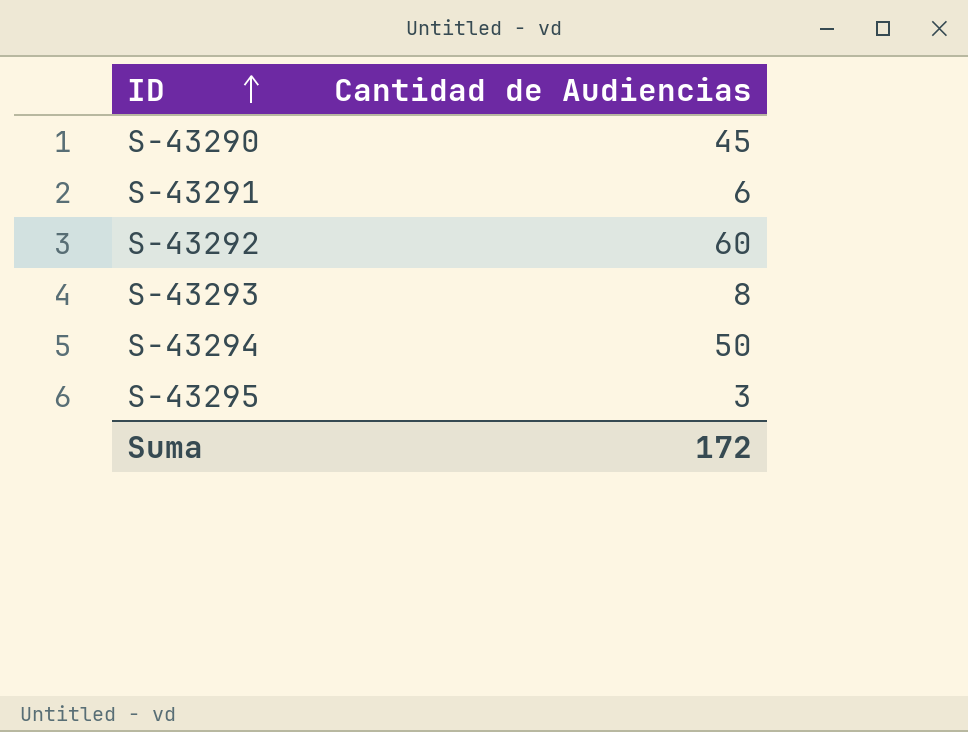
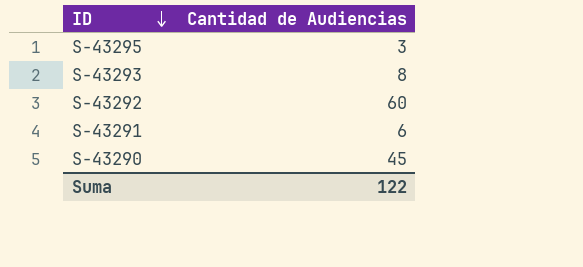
row order: ID ascending -> ID descending
row S-43294: 50 -> none
Suma | Cantidad de Audiencias: 172 -> 122

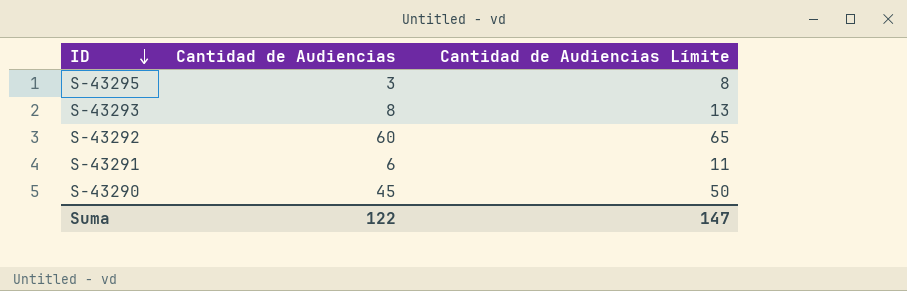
column Cantidad de Audiencias Límite | formula: none -> [Cantidad de Audiencias] + 5

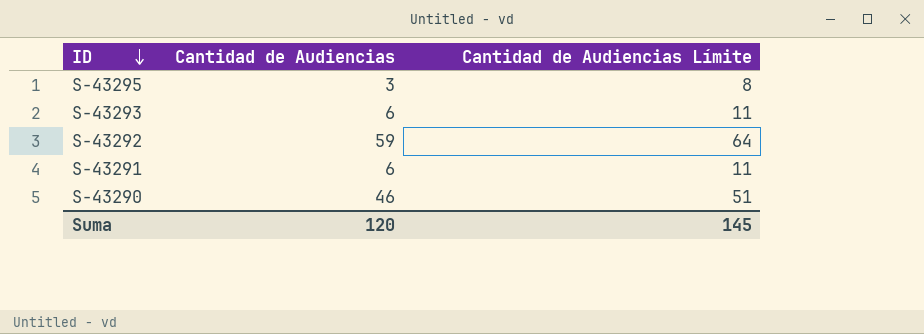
S-43293 | Cantidad de Audiencias: 8 -> 6
S-43293 | Cantidad de Audiencias Límite: 13 -> 11
S-43292 | Cantidad de Audiencias: 60 -> 59
S-43292 | Cantidad de Audiencias Límite: 65 -> 64
S-43290 | Cantidad de Audiencias: 45 -> 46
S-43290 | Cantidad de Audiencias Límite: 50 -> 51
Suma | Cantidad de Audiencias: 122 -> 120
Suma | Cantidad de Audiencias Límite: 147 -> 145

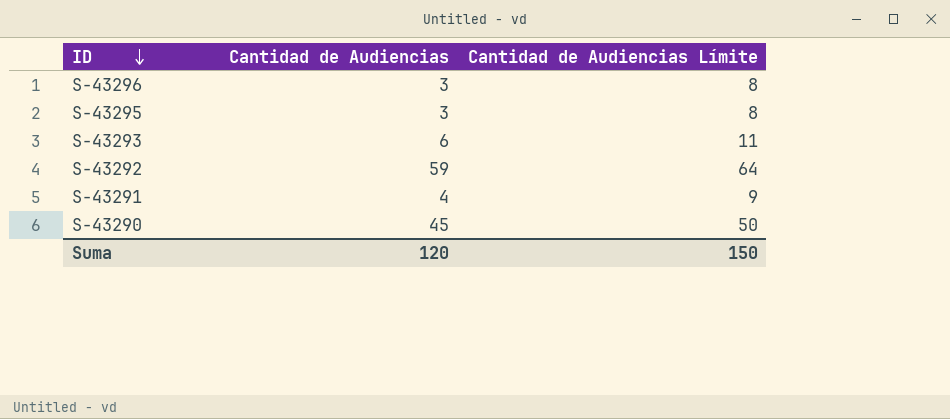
row S-43296: none -> 3 | 8
S-43291 | Cantidad de Audiencias: 6 -> 4
S-43291 | Cantidad de Audiencias Límite: 11 -> 9
S-43290 | Cantidad de Audiencias: 46 -> 45
S-43290 | Cantidad de Audiencias Límite: 51 -> 50
Suma | Cantidad de Audiencias Límite: 145 -> 150

